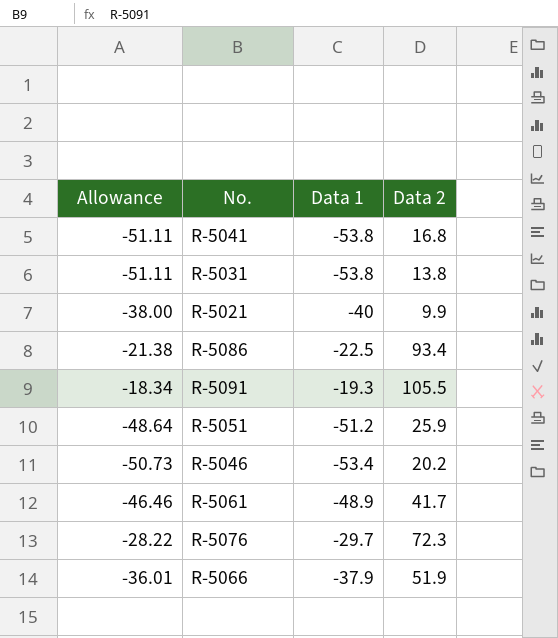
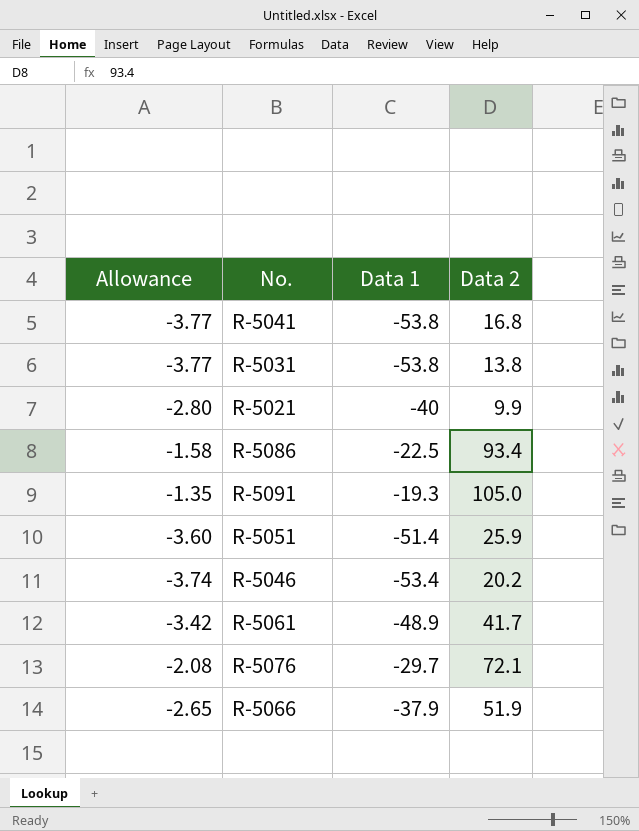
column Allowance | formula: [Data 1] * 0.95 -> [Data 1] * 0.07
R-5091 | Data 2: 105.5 -> 105.0
R-5051 | Data 1: -51.2 -> -51.4
R-5076 | Data 2: 72.3 -> 72.1

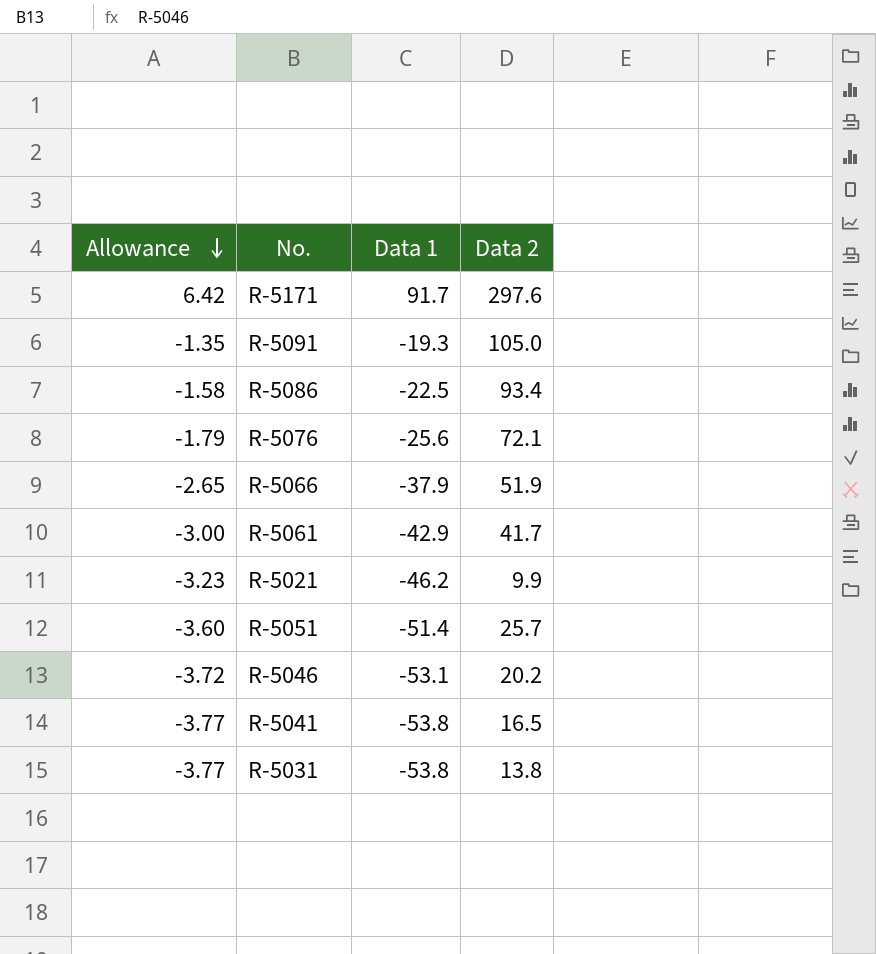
row order: none -> Allowance descending
row R-5171: none -> 6.42 | 91.7 | 297.6
R-5076 | Allowance: -2.08 -> -1.79
R-5076 | Data 1: -29.7 -> -25.6
R-5061 | Allowance: -3.42 -> -3.00
R-5061 | Data 1: -48.9 -> -42.9
R-5021 | Allowance: -2.80 -> -3.23
R-5021 | Data 1: -40 -> -46.2
R-5051 | Data 2: 25.9 -> 25.7
R-5046 | Allowance: -3.74 -> -3.72
R-5046 | Data 1: -53.4 -> -53.1
R-5041 | Data 2: 16.8 -> 16.5

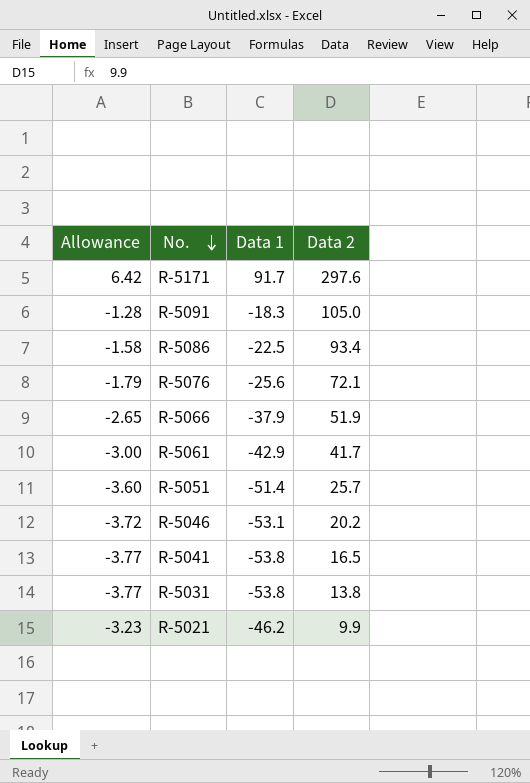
row order: Allowance descending -> No. descending
R-5091 | Allowance: -1.35 -> -1.28
R-5091 | Data 1: -19.3 -> -18.3

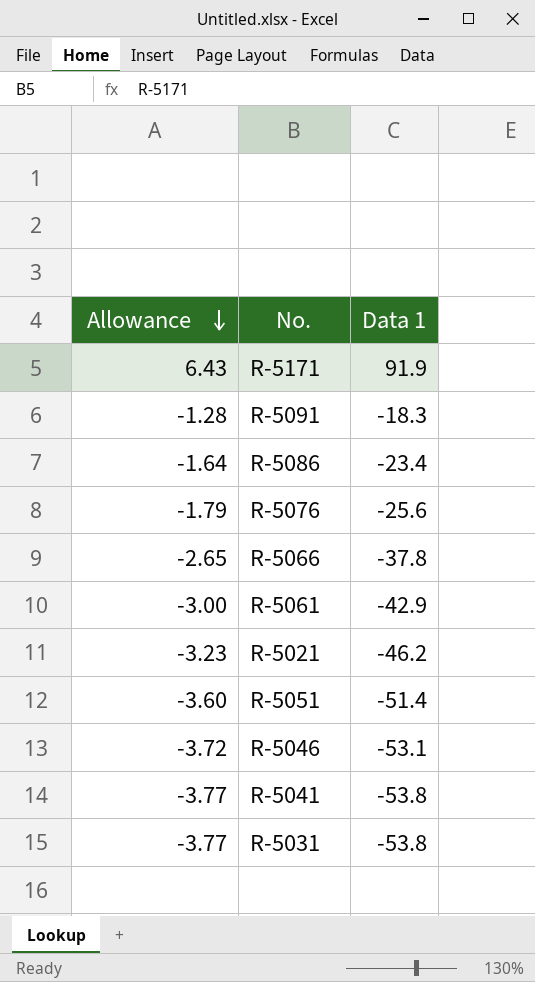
row order: No. descending -> Allowance descending
column Data 2 | position: 4 -> none
R-5171 | Allowance: 6.42 -> 6.43
R-5171 | Data 1: 91.7 -> 91.9
R-5086 | Allowance: -1.58 -> -1.64
R-5086 | Data 1: -22.5 -> -23.4
R-5066 | Data 1: -37.9 -> -37.8

